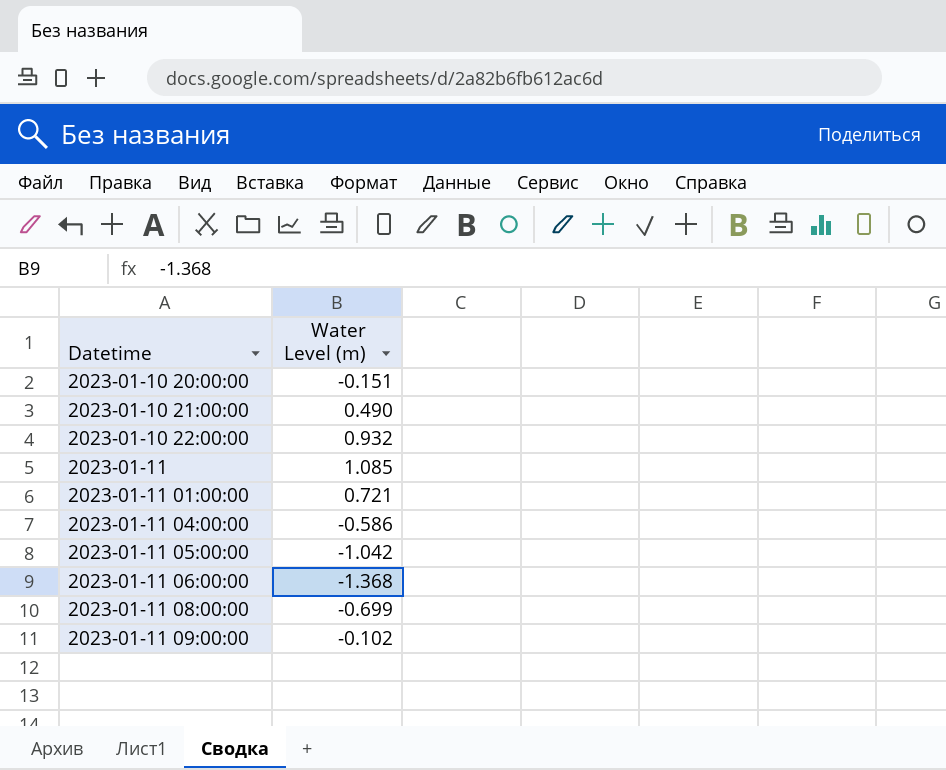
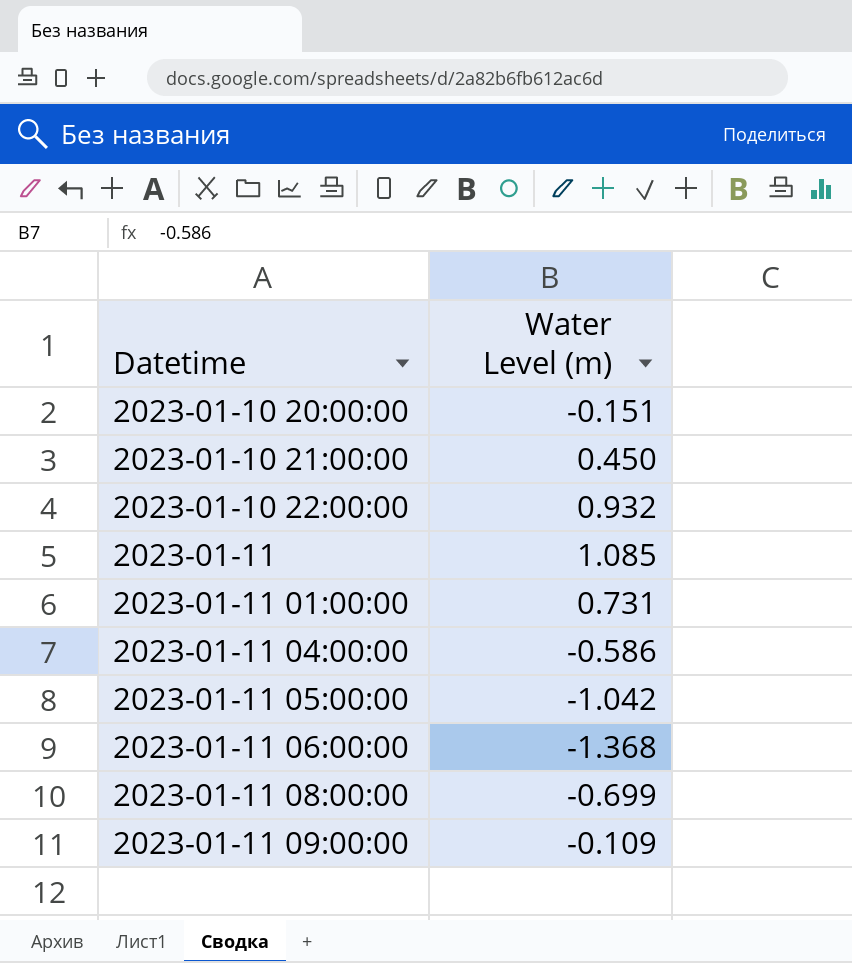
2023-01-10 21:00:00 | Water Level (m): 0.490 -> 0.450
2023-01-11 01:00:00 | Water Level (m): 0.721 -> 0.731
2023-01-11 09:00:00 | Water Level (m): -0.102 -> -0.109

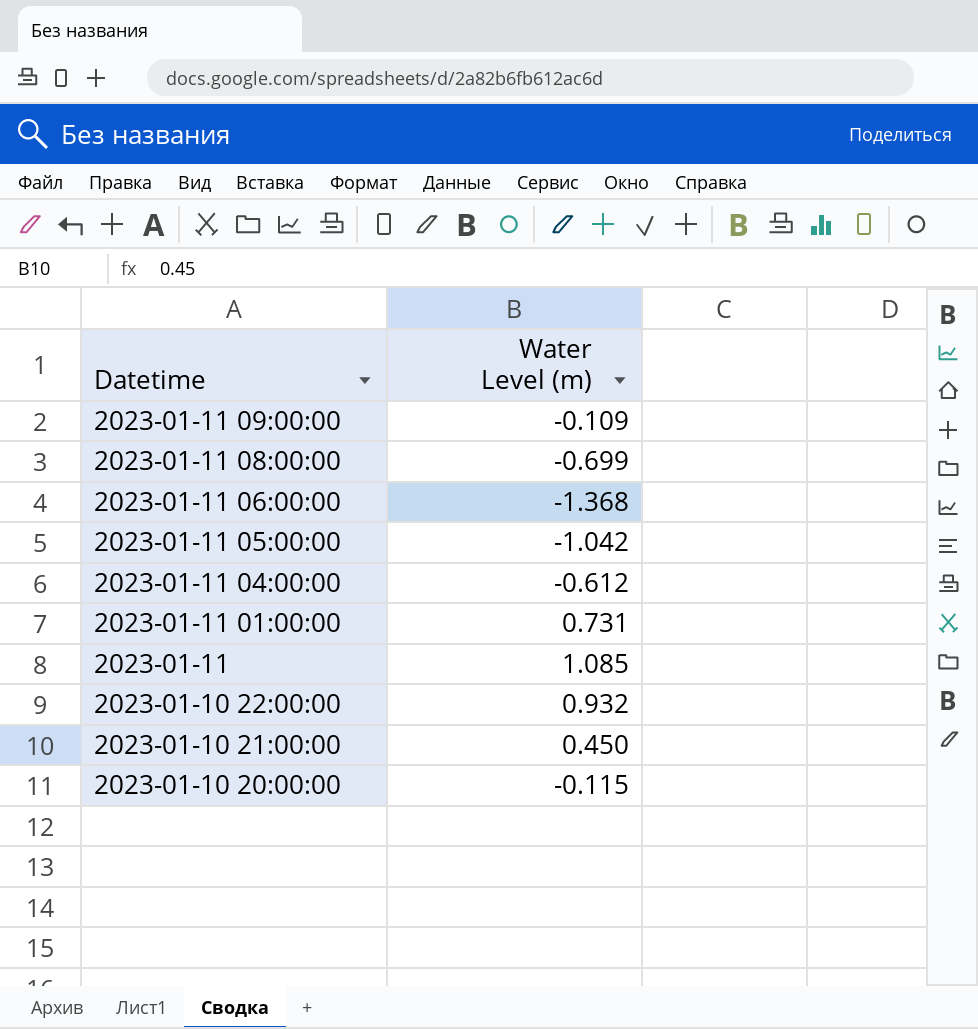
row order: Datetime ascending -> Datetime descending
2023-01-11 04:00:00 | Water Level (m): -0.586 -> -0.612
2023-01-10 20:00:00 | Water Level (m): -0.151 -> -0.115

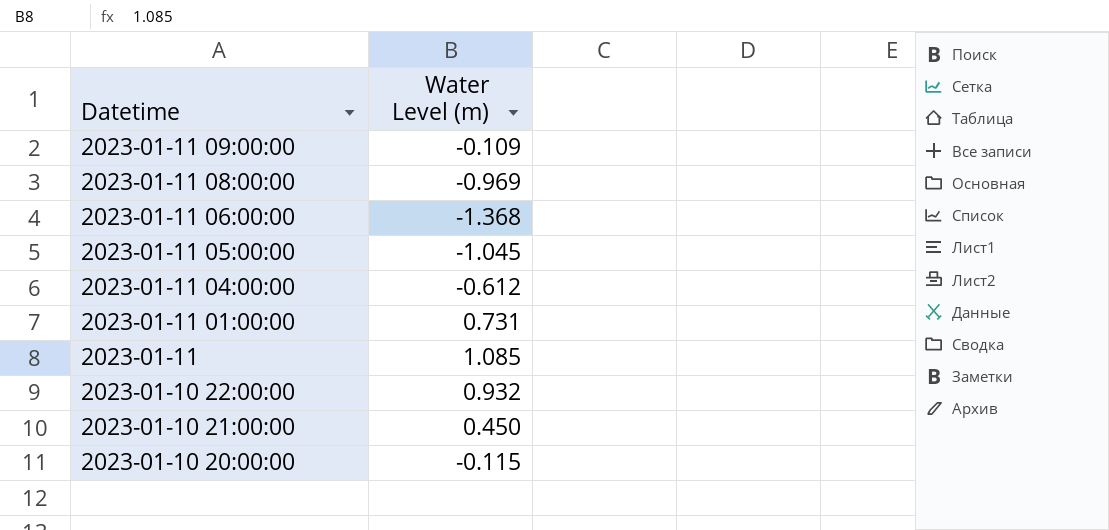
2023-01-11 08:00:00 | Water Level (m): -0.699 -> -0.969
2023-01-11 05:00:00 | Water Level (m): -1.042 -> -1.045

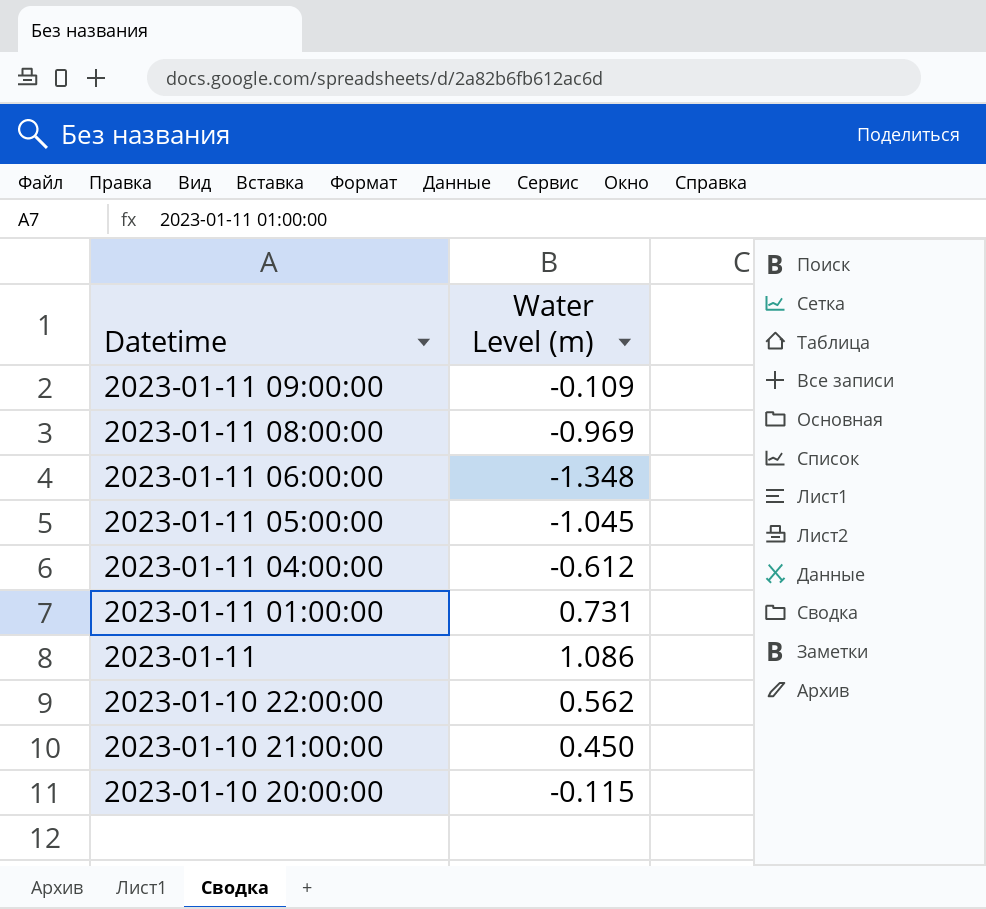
2023-01-11 06:00:00 | Water Level (m): -1.368 -> -1.348
2023-01-11 | Water Level (m): 1.085 -> 1.086
2023-01-10 22:00:00 | Water Level (m): 0.932 -> 0.562

